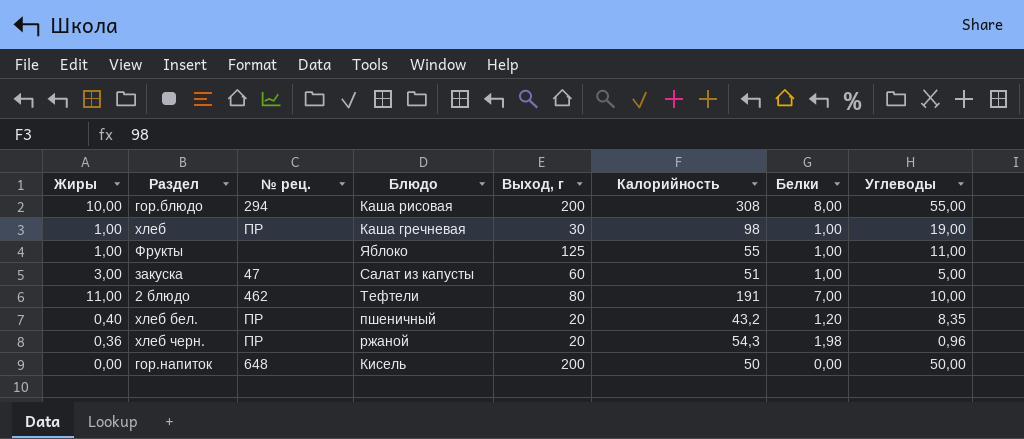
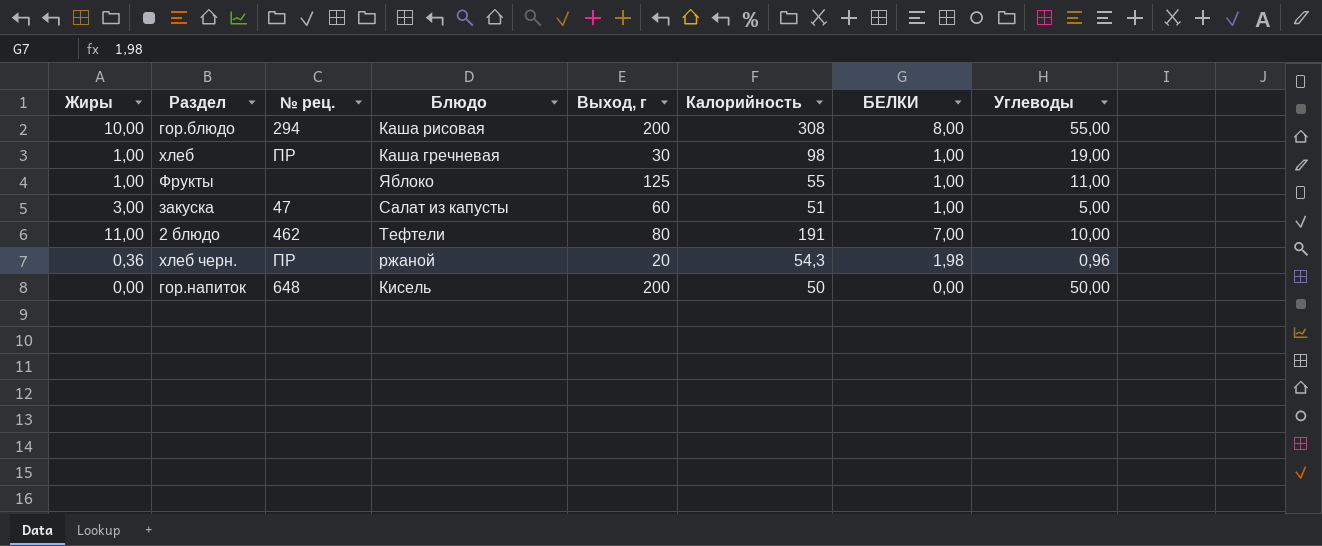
column name: Белки -> БЕЛКИ
row хлеб бел.: 0,40 | ПР | пшеничный | 20 | 43,2 | 1,20 | 8,35 -> none

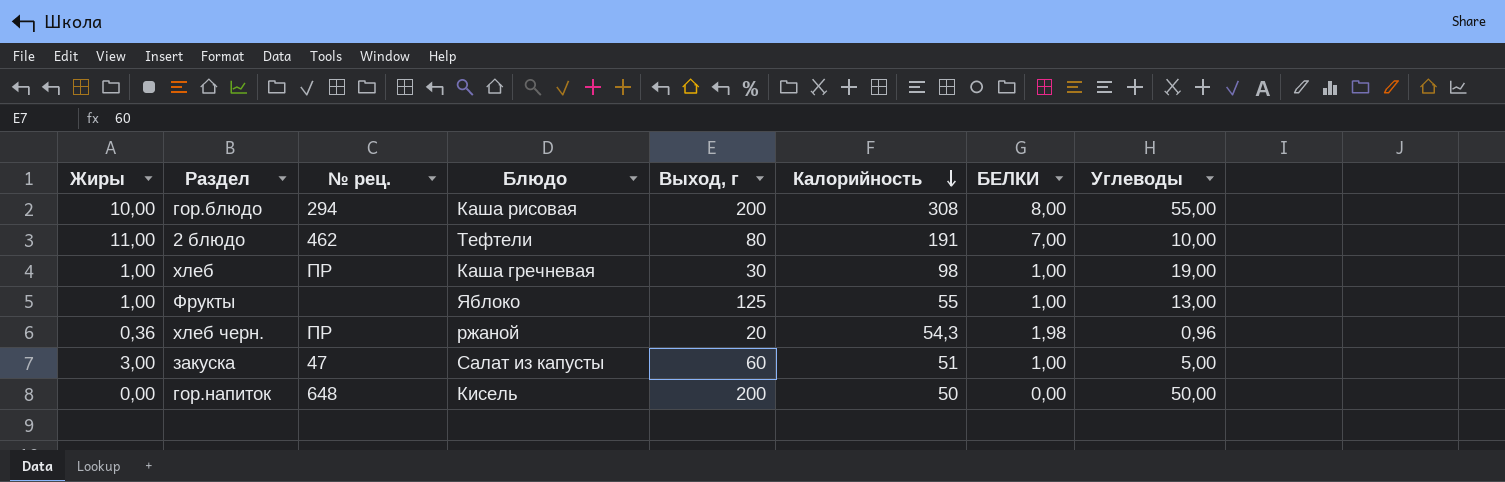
row order: none -> Калорийность descending
Фрукты | Углеводы: 11,00 -> 13,00

